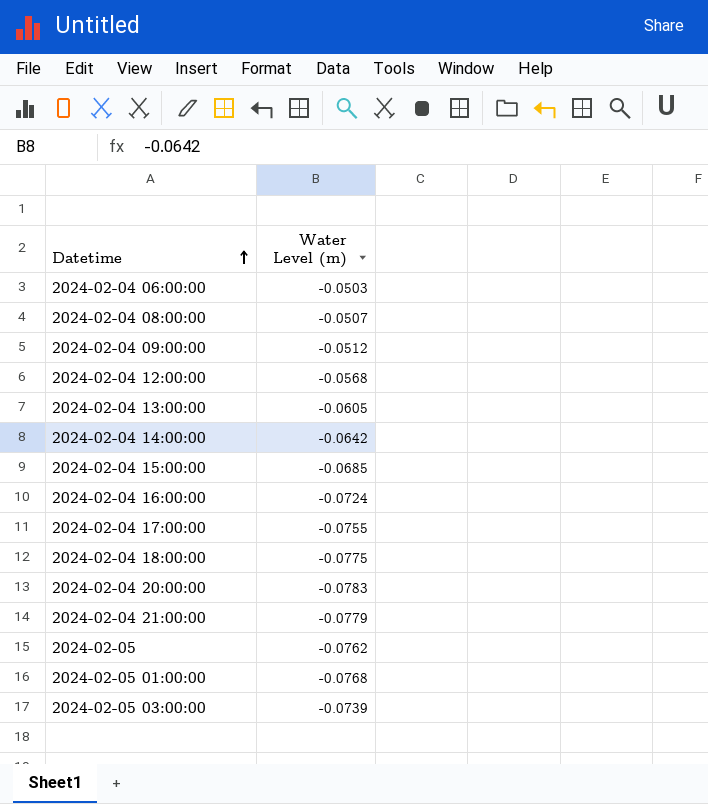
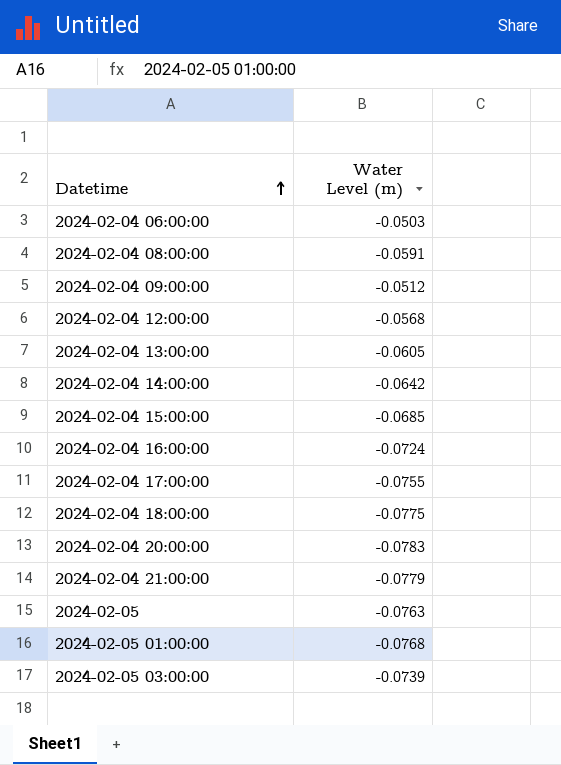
2024-02-04 08:00:00 | Water Level (m): -0.0507 -> -0.0591
2024-02-05 | Water Level (m): -0.0762 -> -0.0763

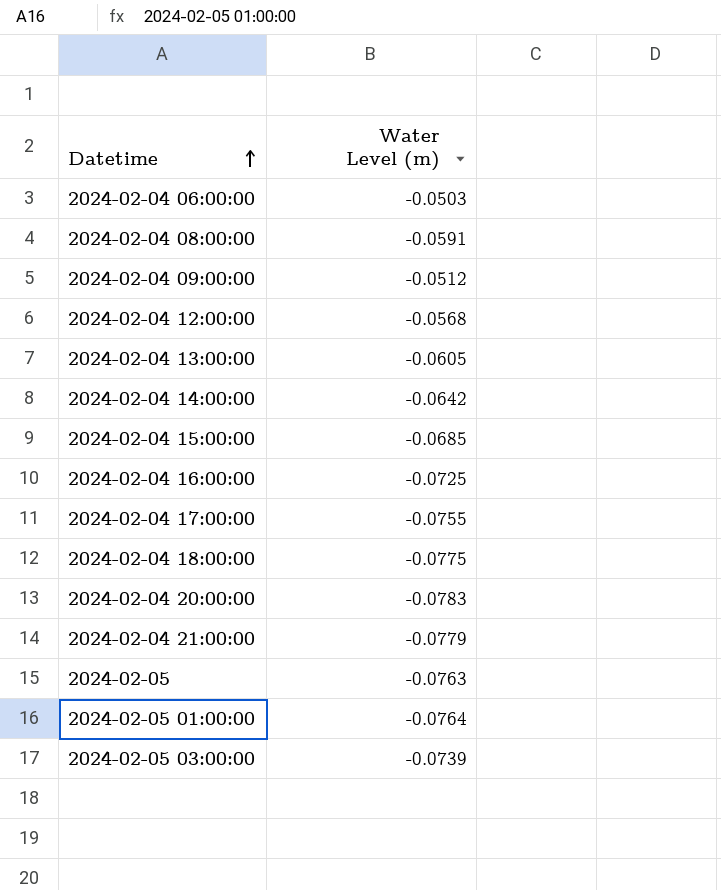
2024-02-04 16:00:00 | Water Level (m): -0.0724 -> -0.0725
2024-02-05 01:00:00 | Water Level (m): -0.0768 -> -0.0764

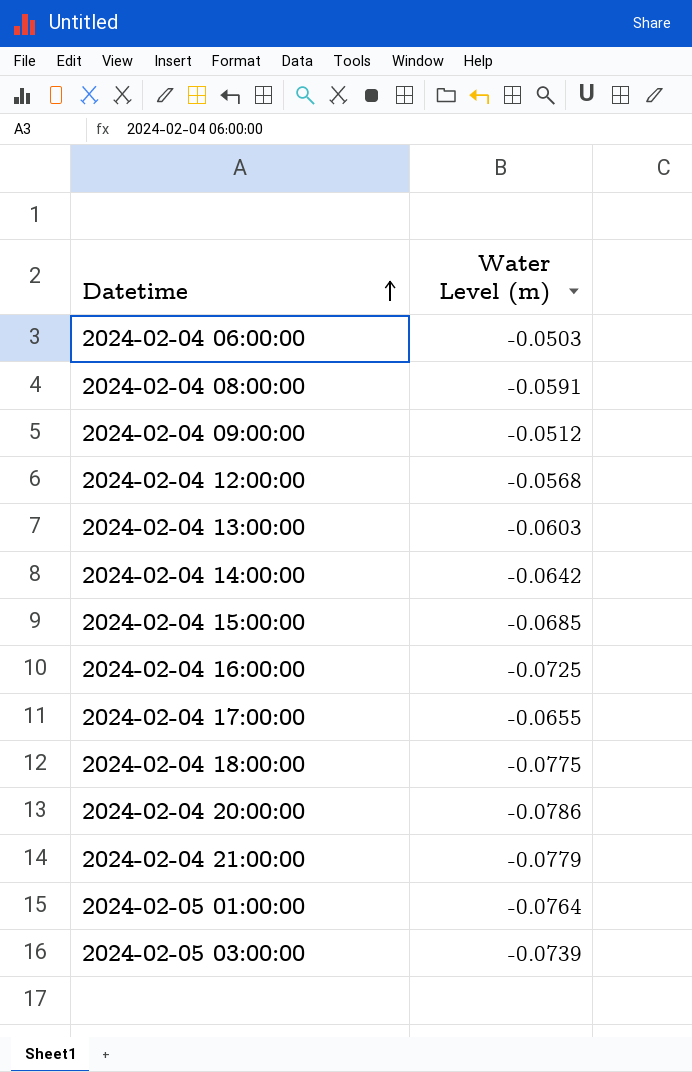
row 2024-02-05: -0.0763 -> none
2024-02-04 13:00:00 | Water Level (m): -0.0605 -> -0.0603
2024-02-04 17:00:00 | Water Level (m): -0.0755 -> -0.0655
2024-02-04 20:00:00 | Water Level (m): -0.0783 -> -0.0786

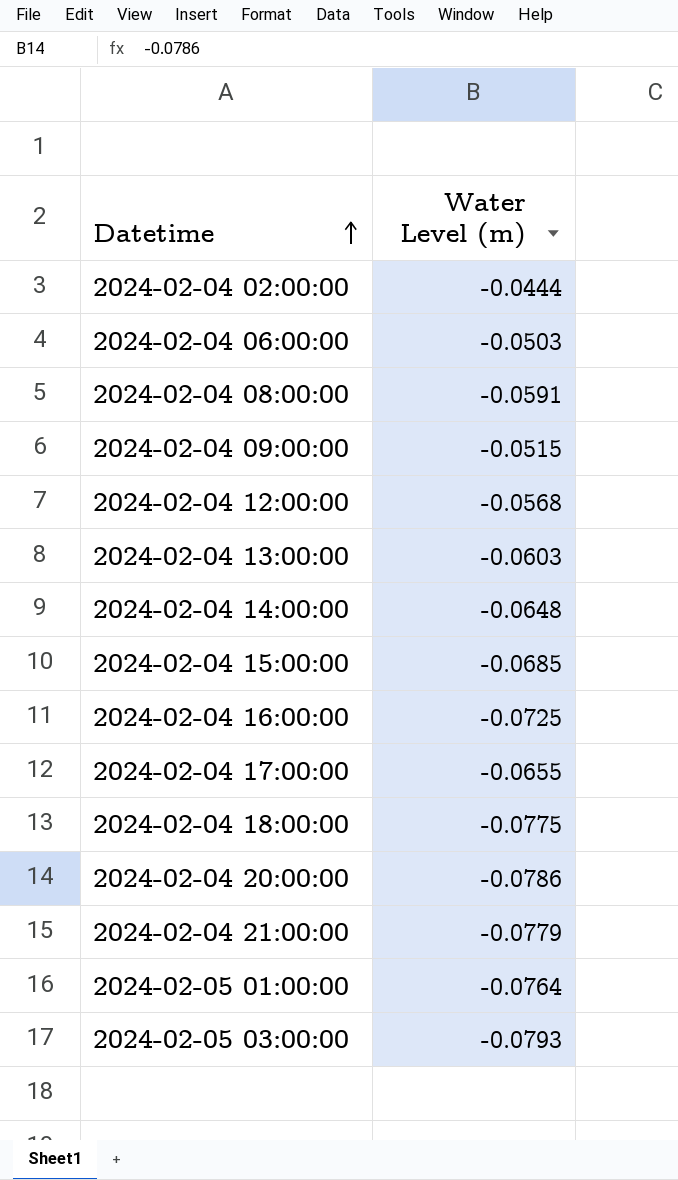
row 2024-02-04 02:00:00: none -> -0.0444
2024-02-04 09:00:00 | Water Level (m): -0.0512 -> -0.0515
2024-02-04 14:00:00 | Water Level (m): -0.0642 -> -0.0648
2024-02-05 03:00:00 | Water Level (m): -0.0739 -> -0.0793

